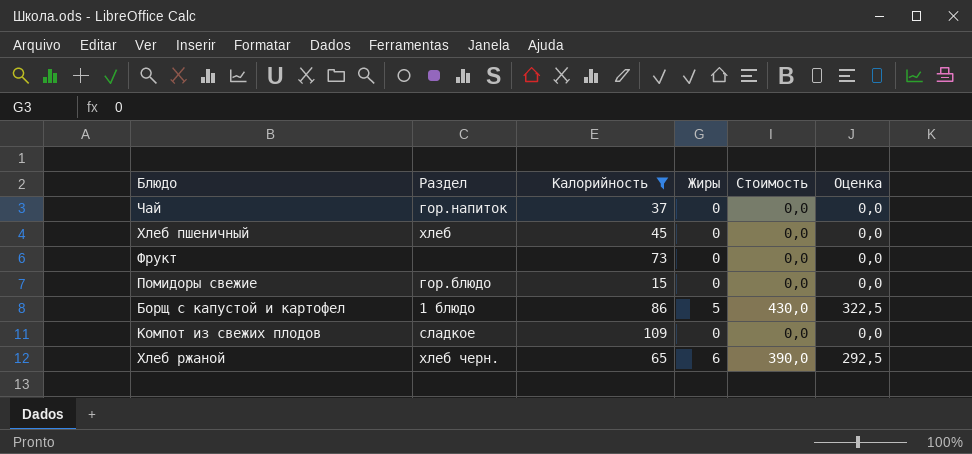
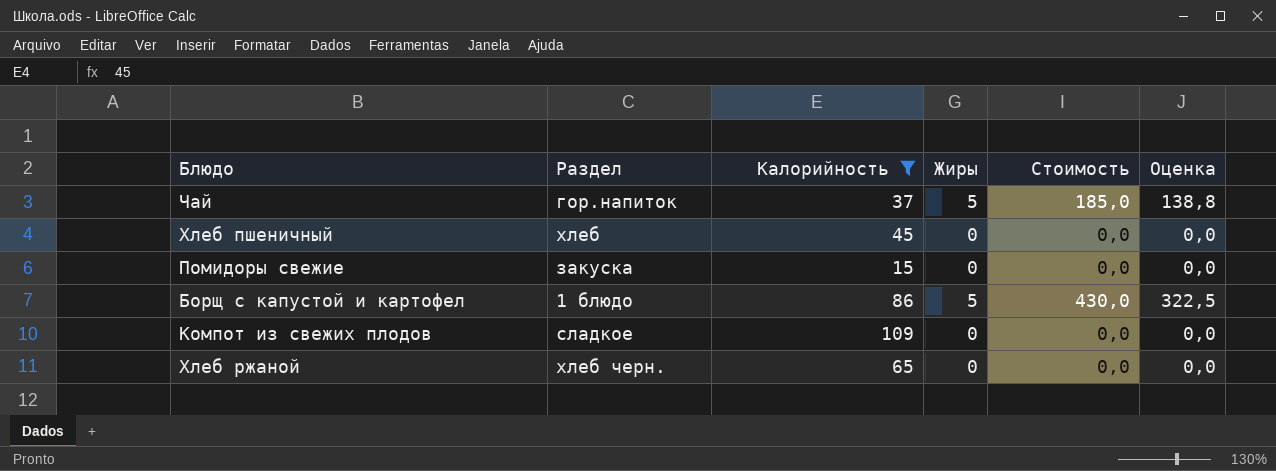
row Фрукт: none | 73 | 0 | 0,0 | 0,0 -> none
Чай | Жиры: 0 -> 5
Чай | Стоимость: 0,0 -> 185,0
Чай | Оценка: 0,0 -> 138,8
Помидоры свежие | Раздел: гор.блюдо -> закуска
Хлеб ржаной | Жиры: 6 -> 0
Хлеб ржаной | Стоимость: 390,0 -> 0,0
Хлеб ржаной | Оценка: 292,5 -> 0,0

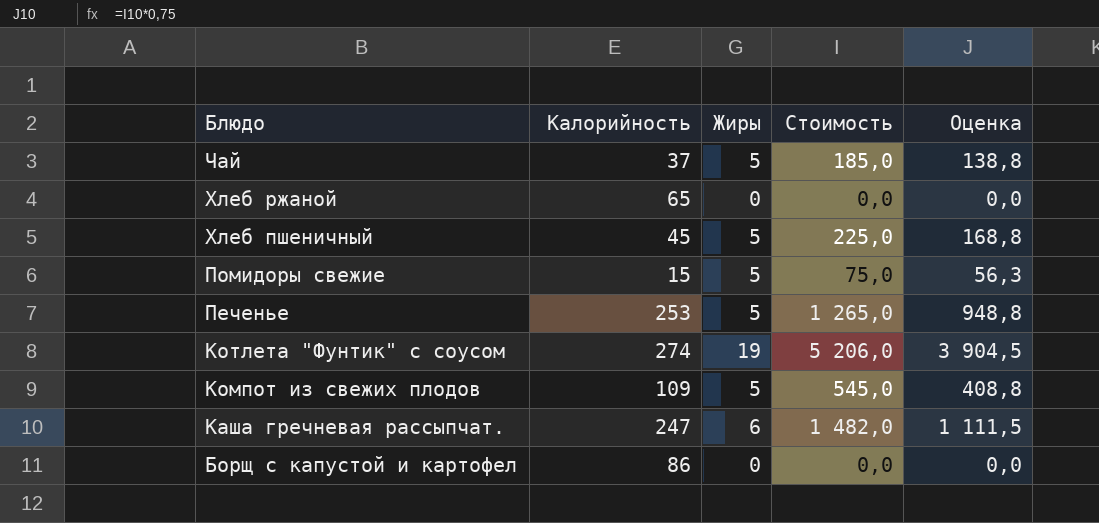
filter: Калорийность <= 109 -> none
row order: none -> Блюдо descending
column Раздел | position: 2 -> none
Хлеб пшеничный | Жиры: 0 -> 5
Хлеб пшеничный | Стоимость: 0,0 -> 225,0
Хлеб пшеничный | Оценка: 0,0 -> 168,8
Помидоры свежие | Жиры: 0 -> 5
Помидоры свежие | Стоимость: 0,0 -> 75,0
Помидоры свежие | Оценка: 0,0 -> 56,3
Компот из свежих плодов | Жиры: 0 -> 5
Компот из свежих плодов | Стоимость: 0,0 -> 545,0
Компот из свежих плодов | Оценка: 0,0 -> 408,8
Борщ с капустой и картофел | Жиры: 5 -> 0
Борщ с капустой и картофел | Стоимость: 430,0 -> 0,0
Борщ с капустой и картофел | Оценка: 322,5 -> 0,0

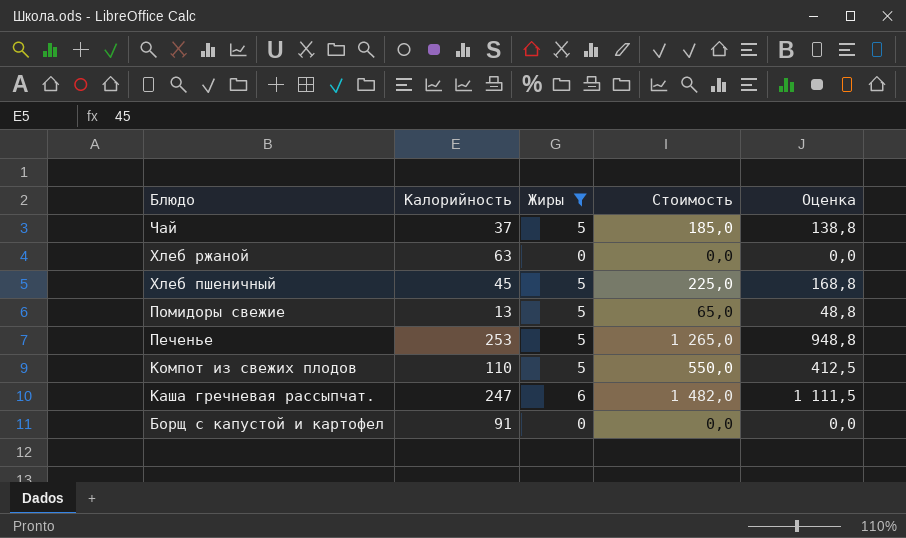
filter: none -> Жиры != 19
Хлеб ржаной | Калорийность: 65 -> 63
Помидоры свежие | Калорийность: 15 -> 13
Помидоры свежие | Стоимость: 75,0 -> 65,0
Помидоры свежие | Оценка: 56,3 -> 48,8
Компот из свежих плодов | Калорийность: 109 -> 110
Компот из свежих плодов | Стоимость: 545,0 -> 550,0
Компот из свежих плодов | Оценка: 408,8 -> 412,5
Борщ с капустой и картофел | Калорийность: 86 -> 91

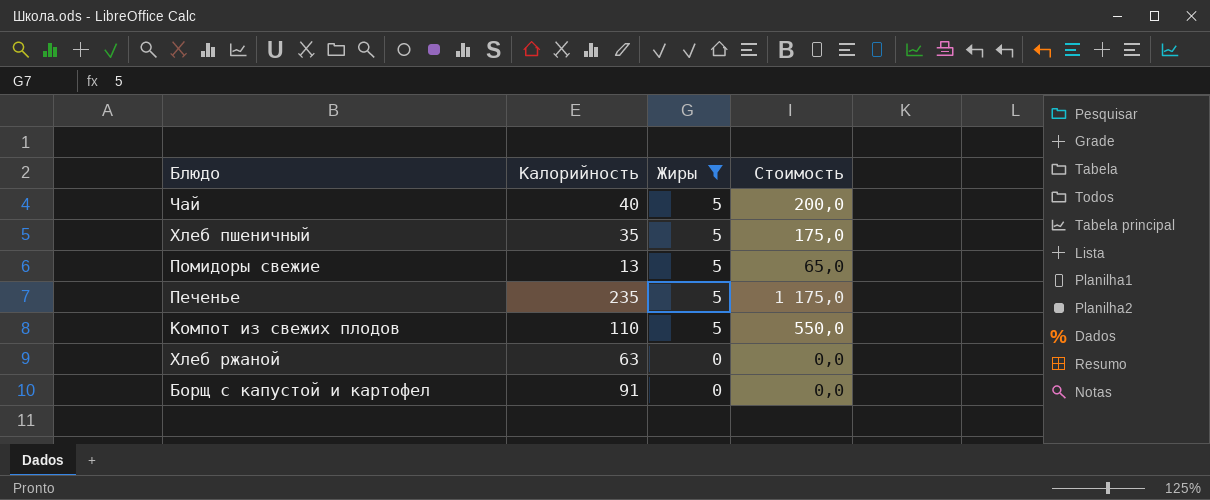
row order: Блюдо descending -> Жиры descending
column Оценка | formula: [Стоимость] * 0,75 -> none
row Каша гречневая рассыпчат.: 247 | 6 | 1 482,0 | 1 111,5 -> none
Чай | Калорийность: 37 -> 40
Чай | Стоимость: 185,0 -> 200,0
Хлеб пшеничный | Калорийность: 45 -> 35
Хлеб пшеничный | Стоимость: 225,0 -> 175,0
Печенье | Калорийность: 253 -> 235
Печенье | Стоимость: 1 265,0 -> 1 175,0

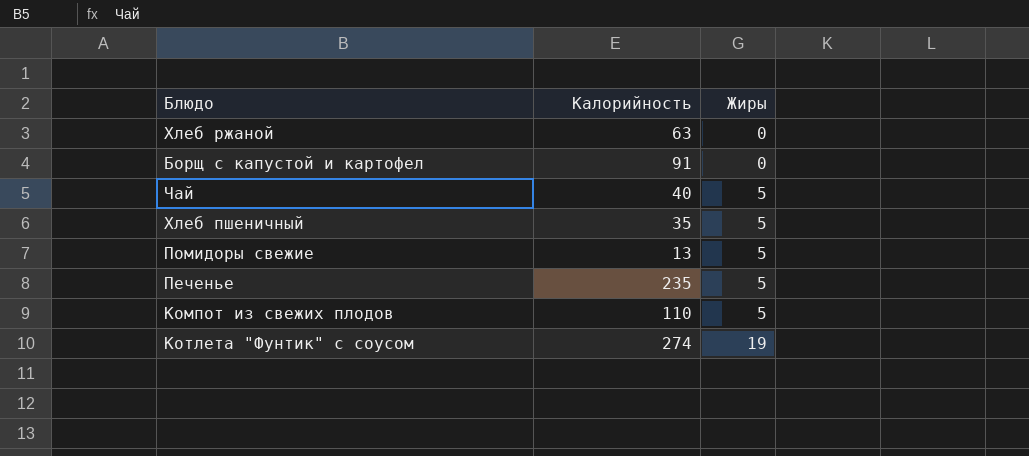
filter: Жиры != 19 -> none
row order: Жиры descending -> Жиры ascending
column Стоимость | formula: [Калорийность] * [Жиры] -> none

